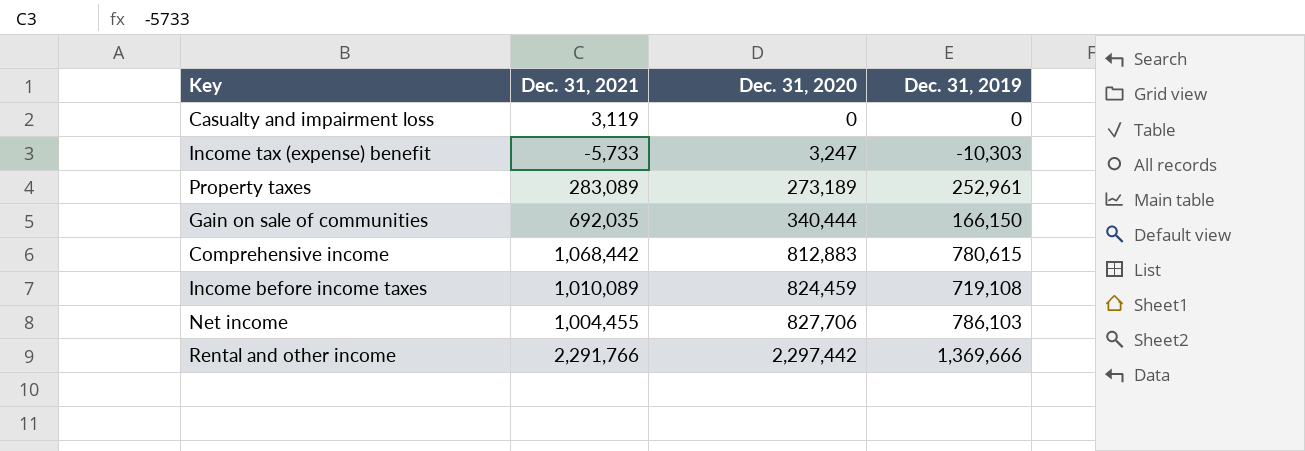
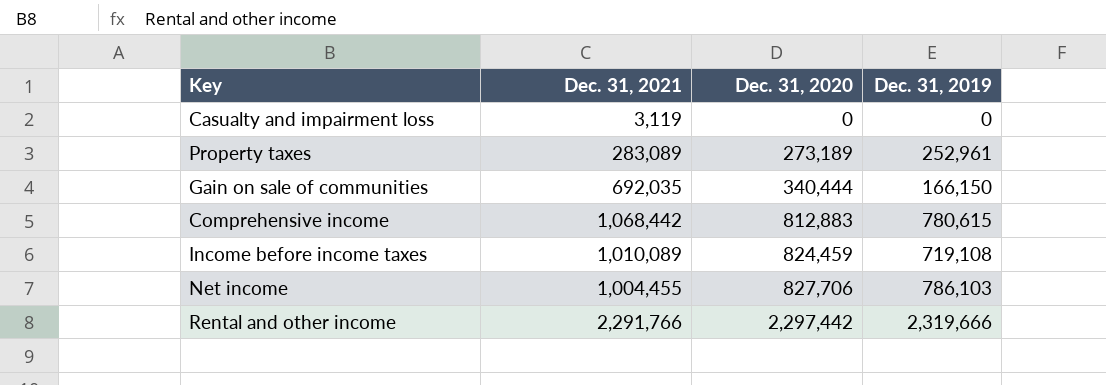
row Income tax (expense) benefit: -5,733 | 3,247 | -10,303 -> none
Rental and other income | Dec. 31, 2019: 1,369,666 -> 2,319,666

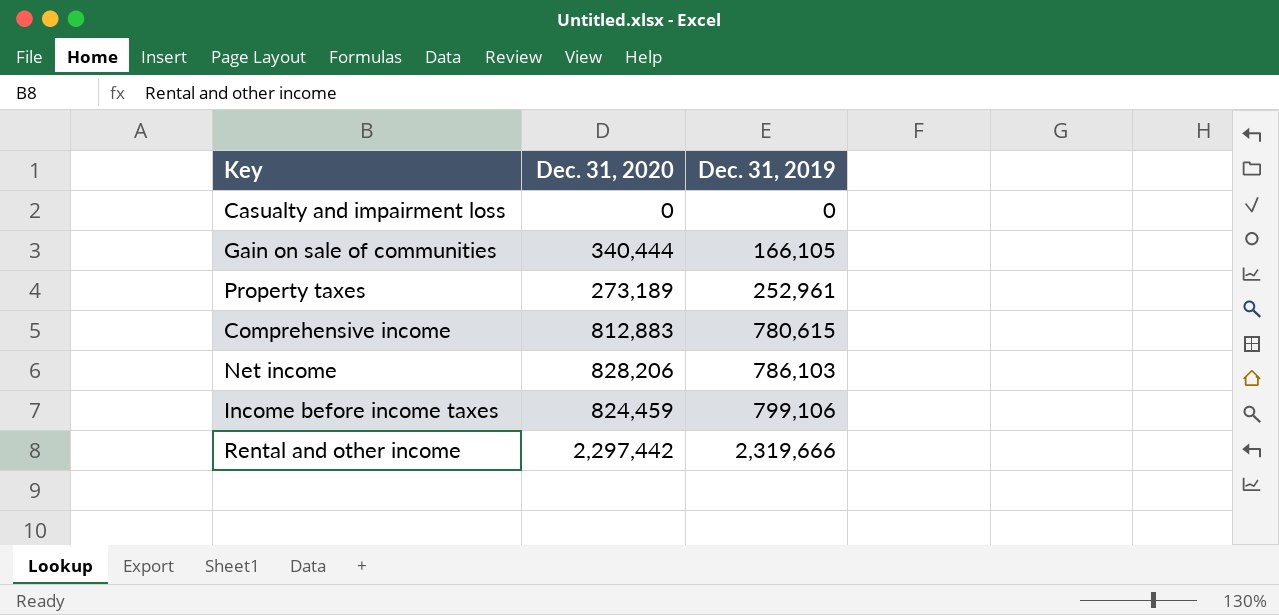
row order: Dec. 31, 2020 ascending -> Dec. 31, 2019 ascending
column Dec. 31, 2021 | position: 2 -> none
Gain on sale of communities | Dec. 31, 2019: 166,150 -> 166,105
Net income | Dec. 31, 2020: 827,706 -> 828,206
Income before income taxes | Dec. 31, 2019: 719,108 -> 799,106

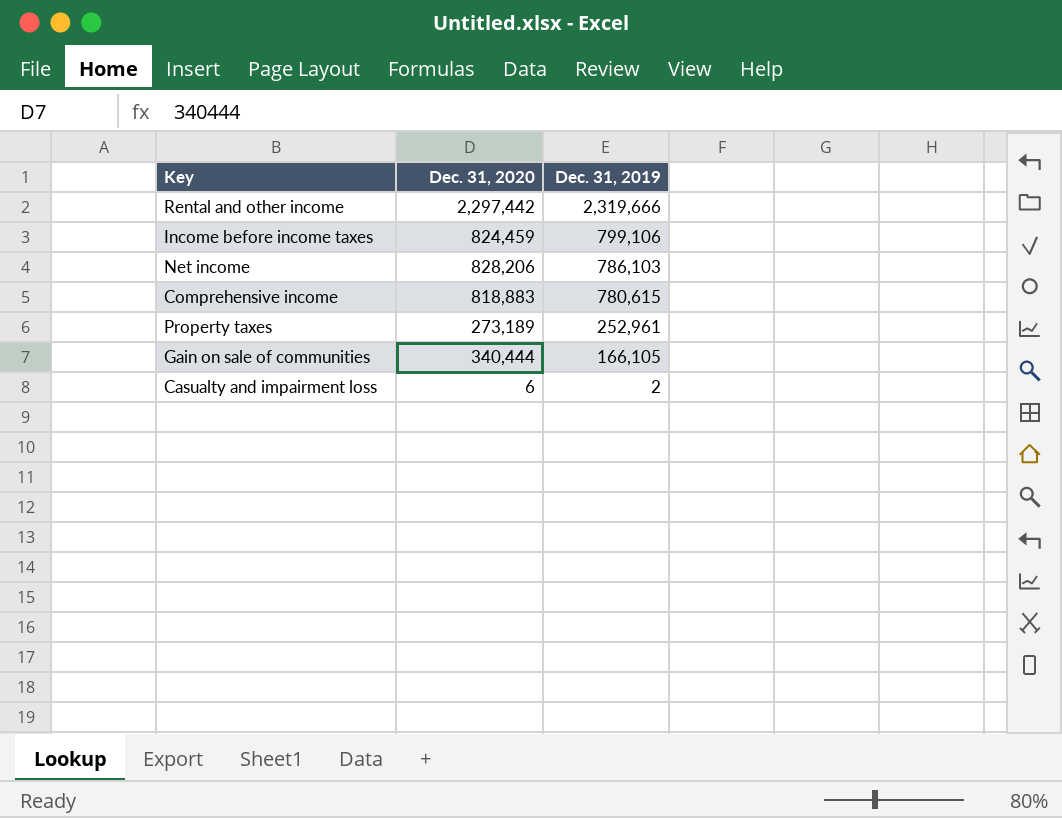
row order: Dec. 31, 2019 ascending -> Dec. 31, 2019 descending
Comprehensive income | Dec. 31, 2020: 812,883 -> 818,883
Casualty and impairment loss | Dec. 31, 2020: 0 -> 6
Casualty and impairment loss | Dec. 31, 2019: 0 -> 2

